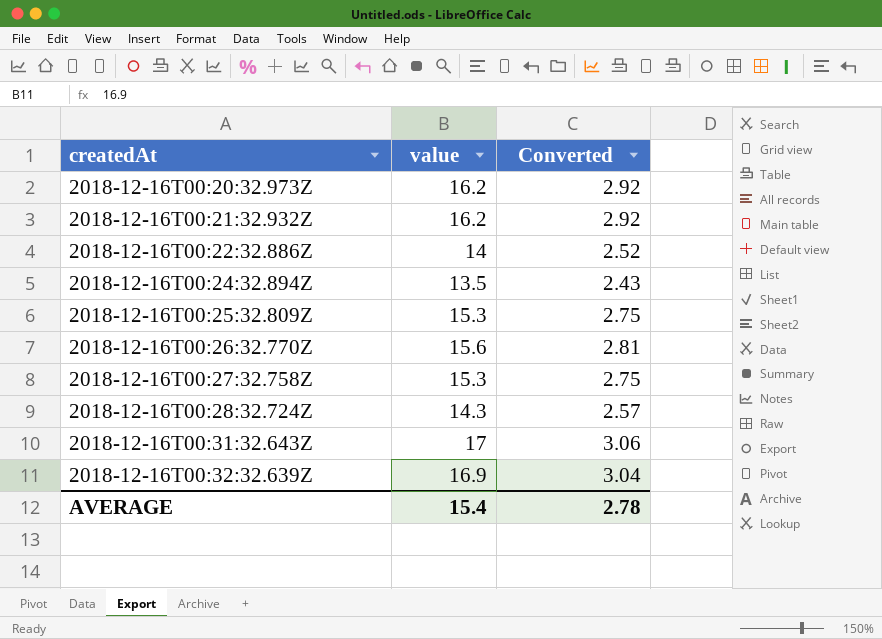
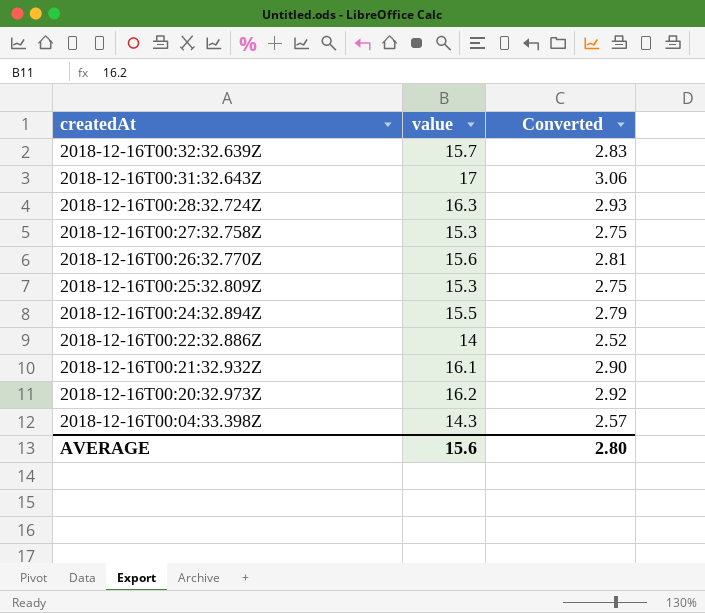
row order: createdAt ascending -> createdAt descending
2018-12-16T00:32:32.639Z | value: 16.9 -> 15.7
2018-12-16T00:32:32.639Z | Converted: 3.04 -> 2.83
2018-12-16T00:28:32.724Z | value: 14.3 -> 16.3
2018-12-16T00:28:32.724Z | Converted: 2.57 -> 2.93
2018-12-16T00:24:32.894Z | value: 13.5 -> 15.5
2018-12-16T00:24:32.894Z | Converted: 2.43 -> 2.79
2018-12-16T00:21:32.932Z | value: 16.2 -> 16.1
2018-12-16T00:21:32.932Z | Converted: 2.92 -> 2.90
row 2018-12-16T00:04:33.398Z: none -> 14.3 | 2.57
AVERAGE | value: 15.4 -> 15.6
AVERAGE | Converted: 2.78 -> 2.80

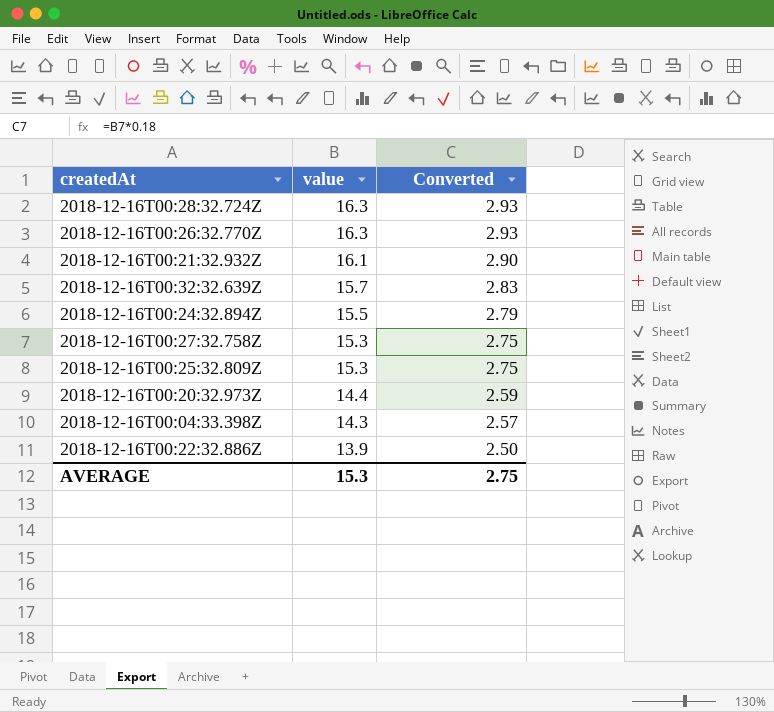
row order: createdAt descending -> value descending
row 2018-12-16T00:31:32.643Z: 17 | 3.06 -> none
2018-12-16T00:26:32.770Z | value: 15.6 -> 16.3
2018-12-16T00:26:32.770Z | Converted: 2.81 -> 2.93
2018-12-16T00:20:32.973Z | value: 16.2 -> 14.4
2018-12-16T00:20:32.973Z | Converted: 2.92 -> 2.59
2018-12-16T00:22:32.886Z | value: 14 -> 13.9
2018-12-16T00:22:32.886Z | Converted: 2.52 -> 2.50
AVERAGE | value: 15.6 -> 15.3
AVERAGE | Converted: 2.80 -> 2.75

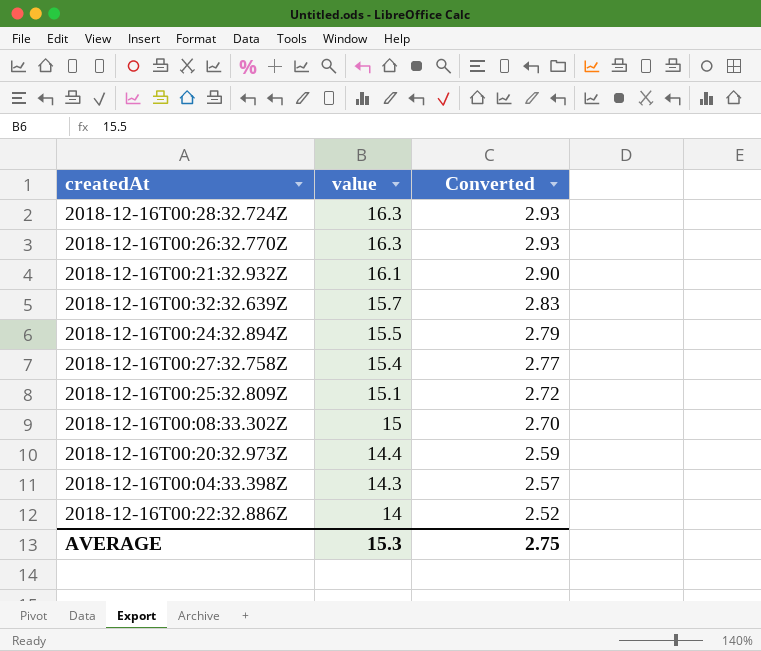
2018-12-16T00:27:32.758Z | value: 15.3 -> 15.4
2018-12-16T00:27:32.758Z | Converted: 2.75 -> 2.77
2018-12-16T00:25:32.809Z | value: 15.3 -> 15.1
2018-12-16T00:25:32.809Z | Converted: 2.75 -> 2.72
row 2018-12-16T00:08:33.302Z: none -> 15 | 2.70
2018-12-16T00:22:32.886Z | value: 13.9 -> 14
2018-12-16T00:22:32.886Z | Converted: 2.50 -> 2.52

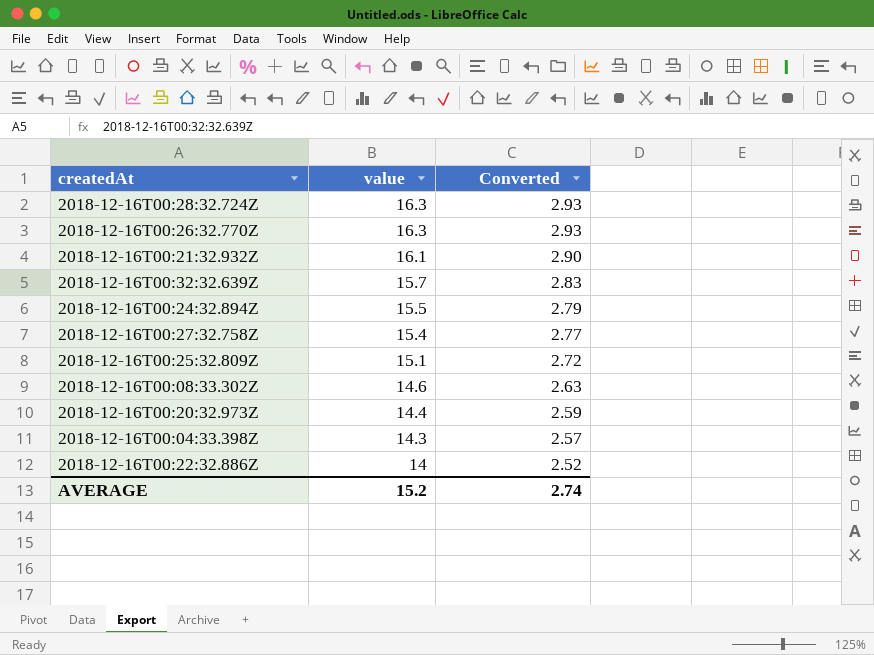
2018-12-16T00:08:33.302Z | value: 15 -> 14.6
2018-12-16T00:08:33.302Z | Converted: 2.70 -> 2.63
AVERAGE | value: 15.3 -> 15.2
AVERAGE | Converted: 2.75 -> 2.74

